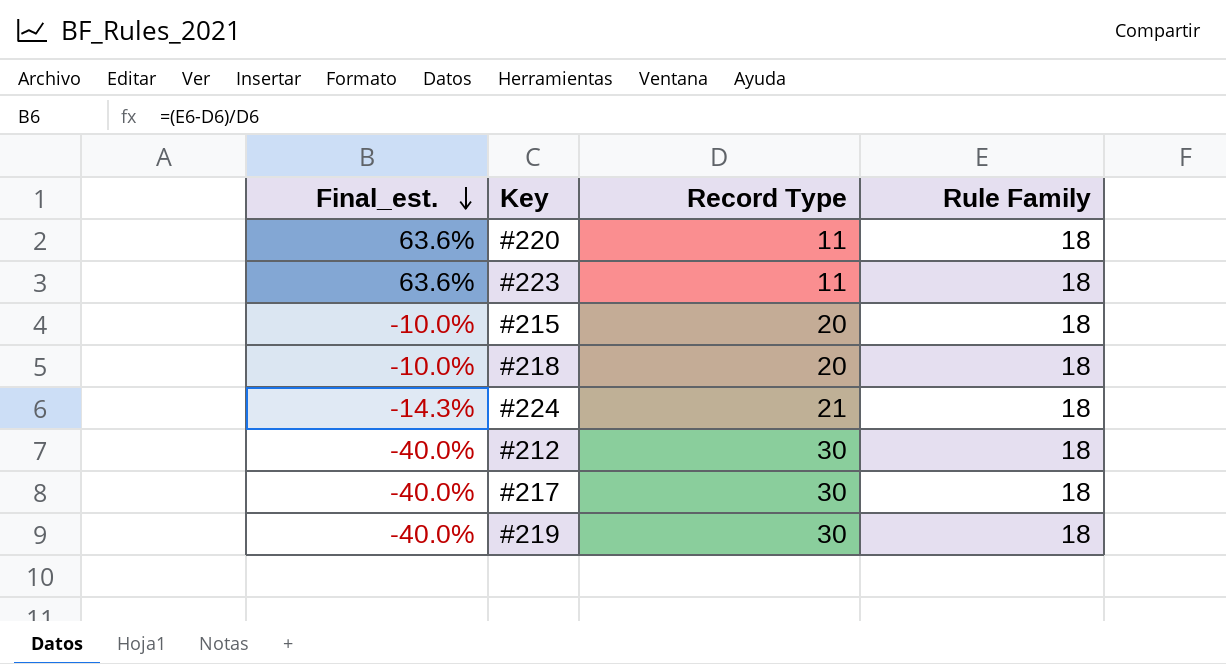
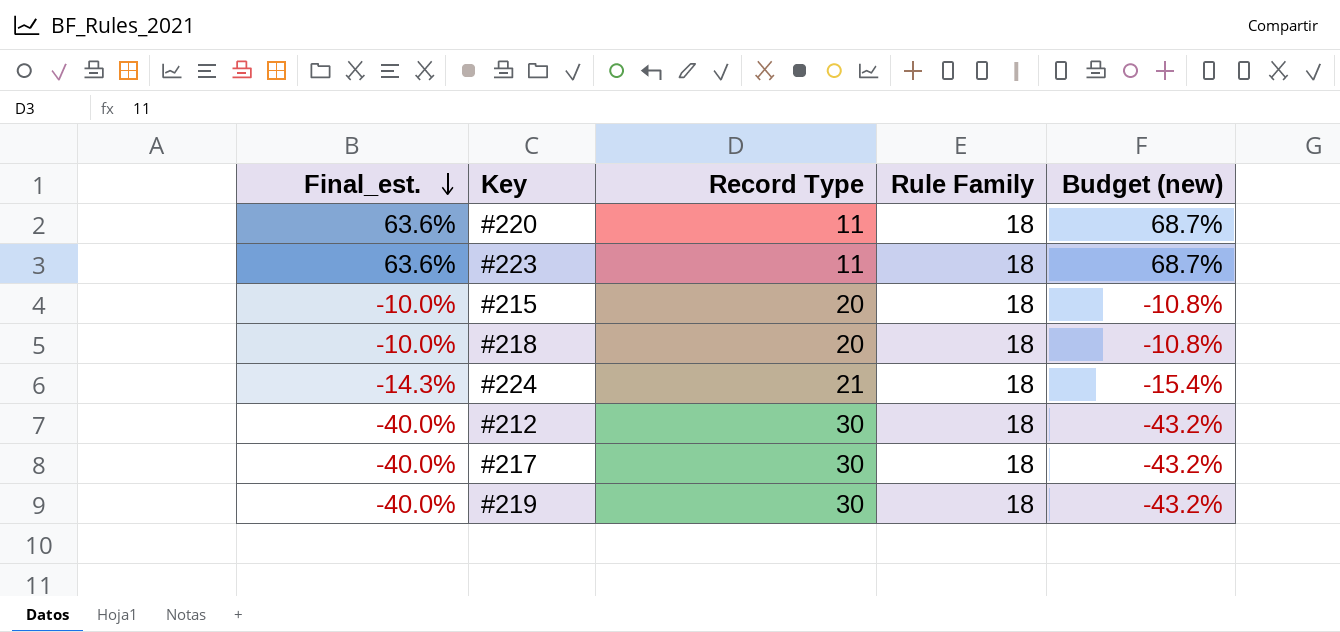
column Budget (new) | formula: none -> [Final_est.] * 1.08

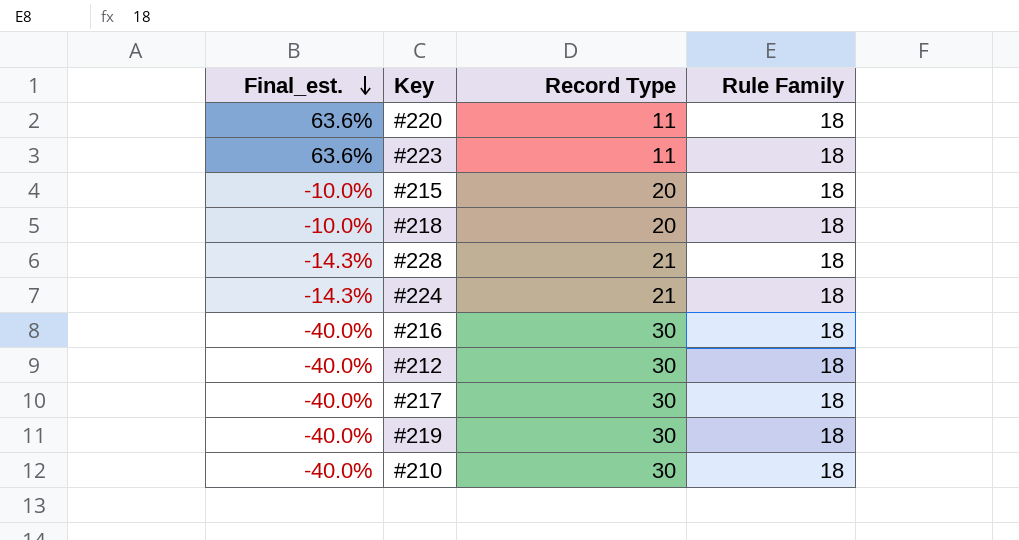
column Budget (new) | formula: [Final_est.] * 1.08 -> none
row #228: none -> -14.3% | 21 | 18
row #216: none -> -40.0% | 30 | 18
row #210: none -> -40.0% | 30 | 18

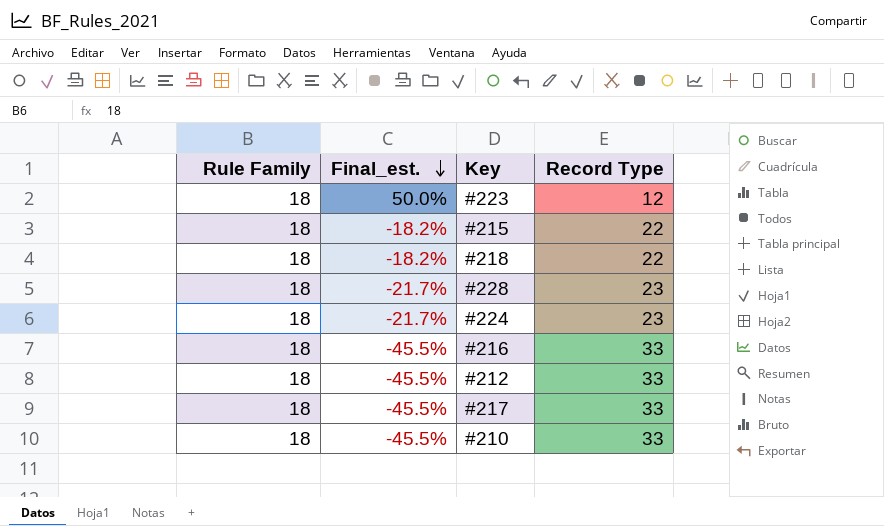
column Rule Family | position: 4 -> 1
row #220: 63.6% | 11 | 18 -> none
row #219: -40.0% | 30 | 18 -> none
#223 | Final_est.: 63.6% -> 50.0%
#223 | Record Type: 11 -> 12
#215 | Final_est.: -10.0% -> -18.2%
#215 | Record Type: 20 -> 22
#218 | Final_est.: -10.0% -> -18.2%
#218 | Record Type: 20 -> 22
#228 | Final_est.: -14.3% -> -21.7%
#228 | Record Type: 21 -> 23
#224 | Final_est.: -14.3% -> -21.7%
#224 | Record Type: 21 -> 23
#216 | Final_est.: -40.0% -> -45.5%
#216 | Record Type: 30 -> 33
#212 | Final_est.: -40.0% -> -45.5%
#212 | Record Type: 30 -> 33
#217 | Final_est.: -40.0% -> -45.5%
#217 | Record Type: 30 -> 33
#210 | Final_est.: -40.0% -> -45.5%
#210 | Record Type: 30 -> 33

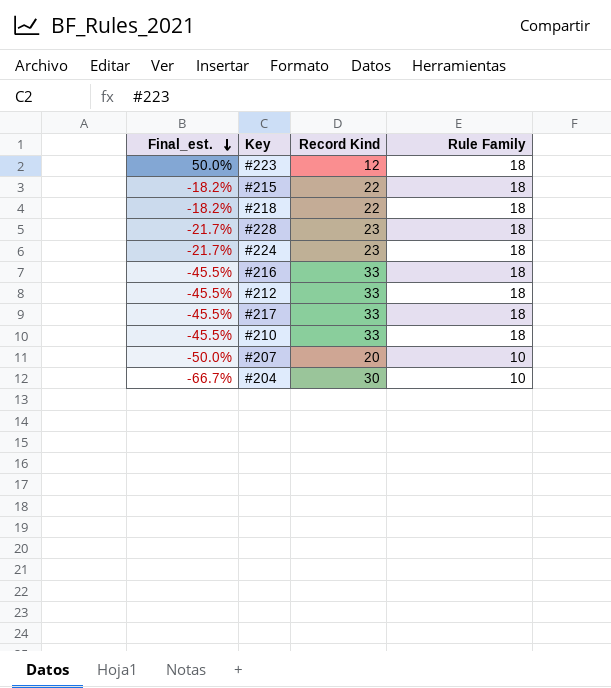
column name: Record Type -> Record Kind
column Rule Family | position: 1 -> 4
row #207: none -> -50.0% | 20 | 10
row #204: none -> -66.7% | 30 | 10

